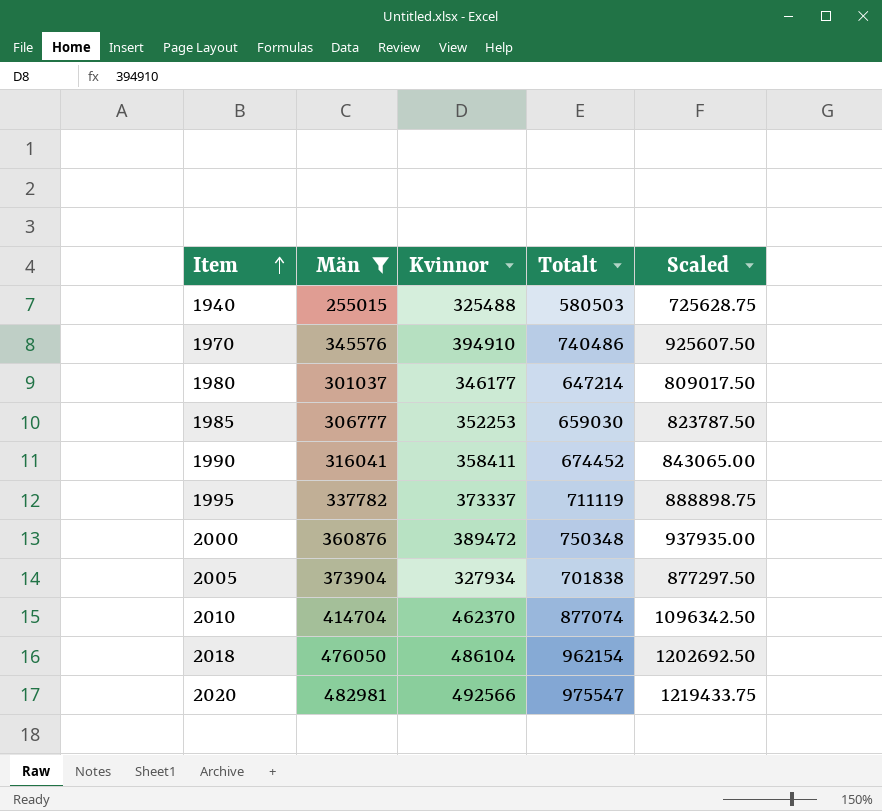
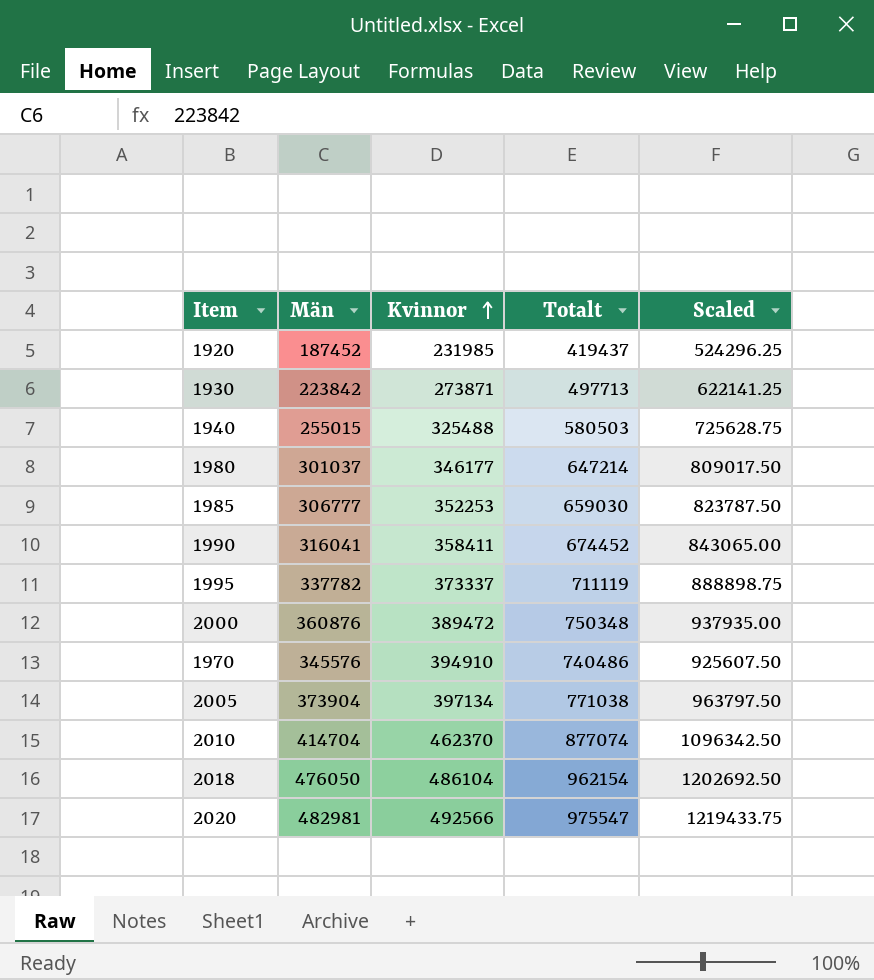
filter: Män >= 255015 -> none
row order: Item ascending -> Kvinnor ascending
2005 | Kvinnor: 327934 -> 397134
2005 | Totalt: 701838 -> 771038
2005 | Scaled: 877297.50 -> 963797.50

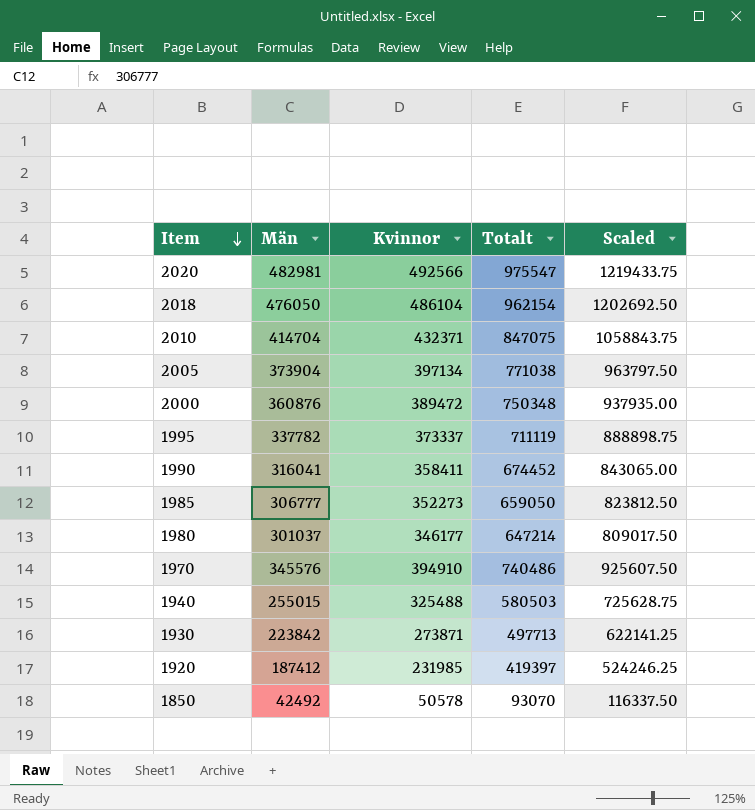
row order: Kvinnor ascending -> Item descending
2010 | Kvinnor: 462370 -> 432371
2010 | Totalt: 877074 -> 847075
2010 | Scaled: 1096342.50 -> 1058843.75
1985 | Kvinnor: 352253 -> 352273
1985 | Totalt: 659030 -> 659050
1985 | Scaled: 823787.50 -> 823812.50
1920 | Män: 187452 -> 187412
1920 | Totalt: 419437 -> 419397
1920 | Scaled: 524296.25 -> 524246.25
row 1850: none -> 42492 | 50578 | 93070 | 116337.50

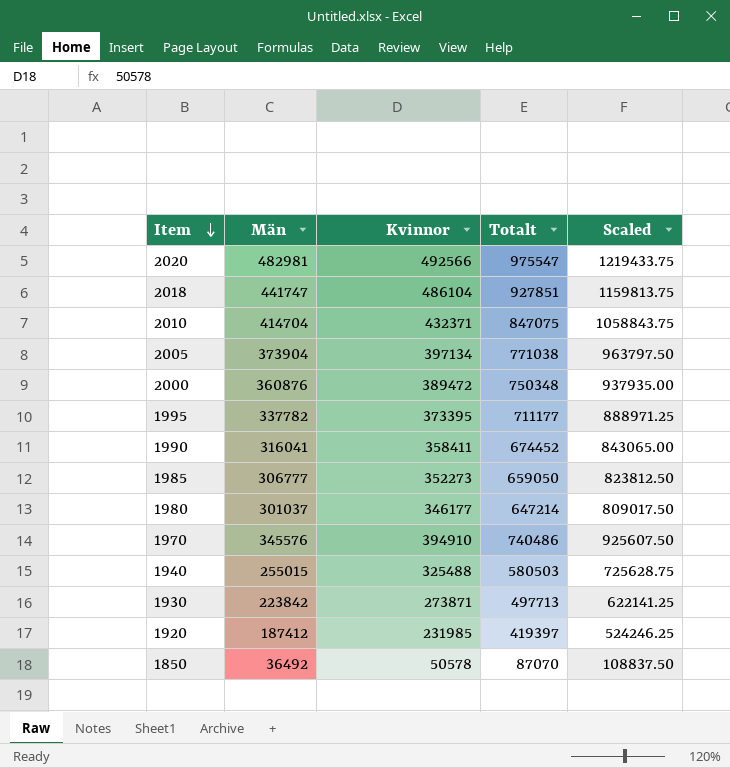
2018 | Män: 476050 -> 441747
2018 | Totalt: 962154 -> 927851
2018 | Scaled: 1202692.50 -> 1159813.75
1995 | Kvinnor: 373337 -> 373395
1995 | Totalt: 711119 -> 711177
1995 | Scaled: 888898.75 -> 888971.25
1850 | Män: 42492 -> 36492
1850 | Totalt: 93070 -> 87070
1850 | Scaled: 116337.50 -> 108837.50

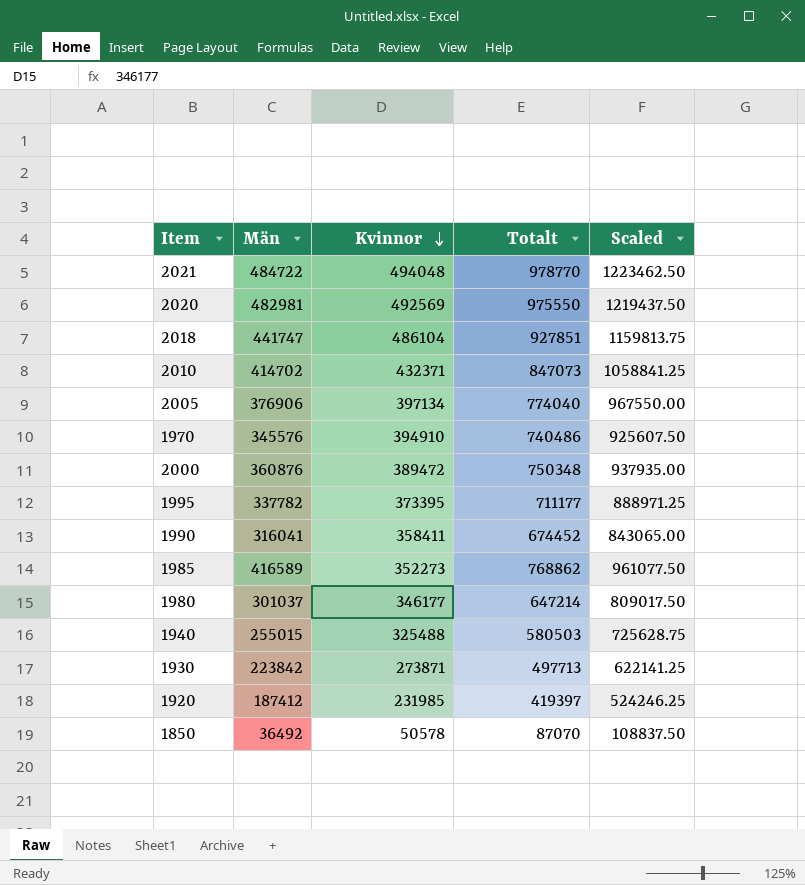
row order: Item descending -> Kvinnor descending
row 2021: none -> 484722 | 494048 | 978770 | 1223462.50
2020 | Kvinnor: 492566 -> 492569
2020 | Totalt: 975547 -> 975550
2020 | Scaled: 1219433.75 -> 1219437.50
2010 | Män: 414704 -> 414702
2010 | Totalt: 847075 -> 847073
2010 | Scaled: 1058843.75 -> 1058841.25
2005 | Män: 373904 -> 376906
2005 | Totalt: 771038 -> 774040
2005 | Scaled: 963797.50 -> 967550.00
1985 | Män: 306777 -> 416589
1985 | Totalt: 659050 -> 768862
1985 | Scaled: 823812.50 -> 961077.50

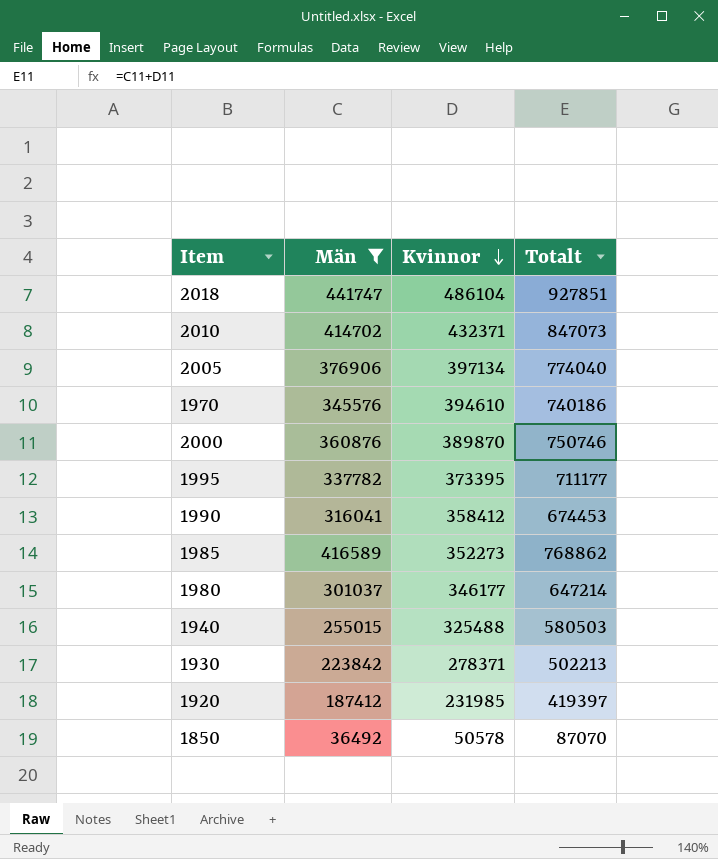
filter: none -> Män <= 441747
column Scaled | formula: [Totalt] * 1.25 -> none
1970 | Kvinnor: 394910 -> 394610
1970 | Totalt: 740486 -> 740186
2000 | Kvinnor: 389472 -> 389870
2000 | Totalt: 750348 -> 750746
1990 | Kvinnor: 358411 -> 358412
1990 | Totalt: 674452 -> 674453
1930 | Kvinnor: 273871 -> 278371
1930 | Totalt: 497713 -> 502213

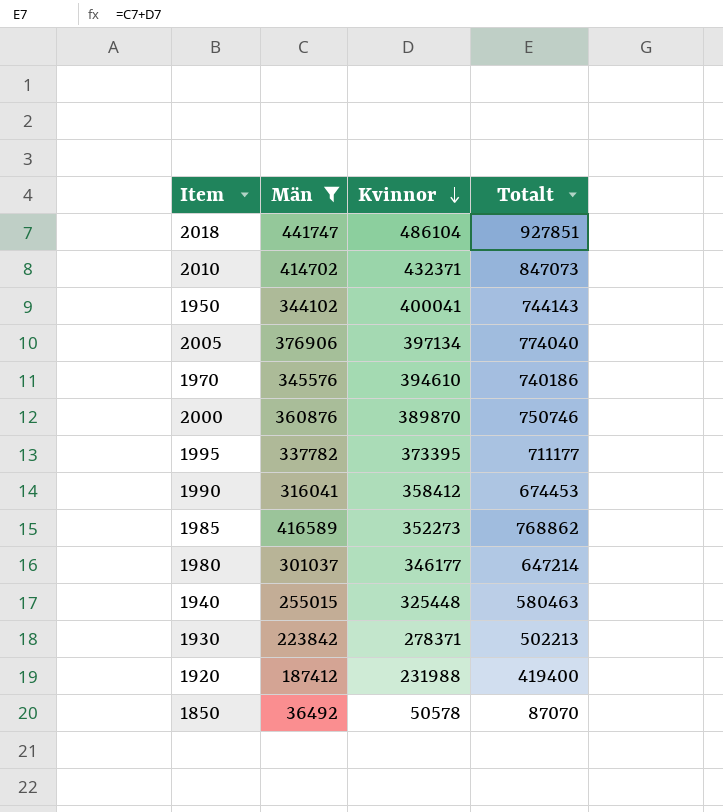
row 1950: none -> 344102 | 400041 | 744143
1940 | Kvinnor: 325488 -> 325448
1940 | Totalt: 580503 -> 580463
1920 | Kvinnor: 231985 -> 231988
1920 | Totalt: 419397 -> 419400

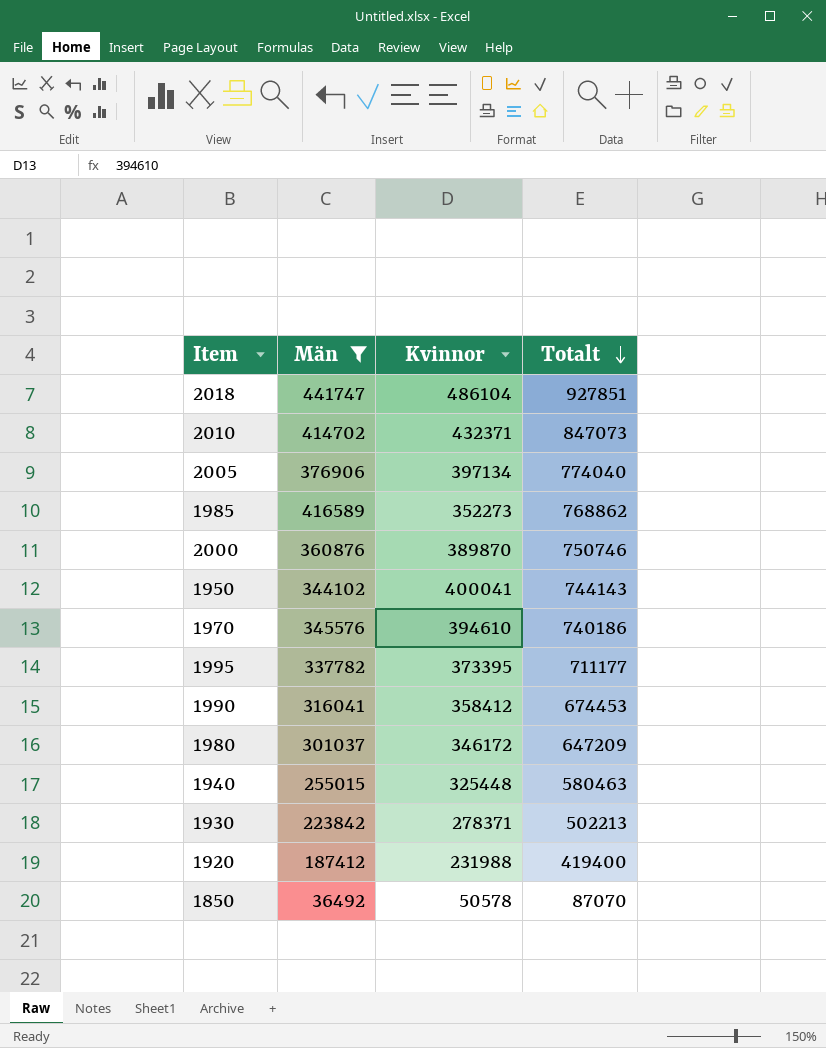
row order: Kvinnor descending -> Totalt descending
1980 | Kvinnor: 346177 -> 346172
1980 | Totalt: 647214 -> 647209

